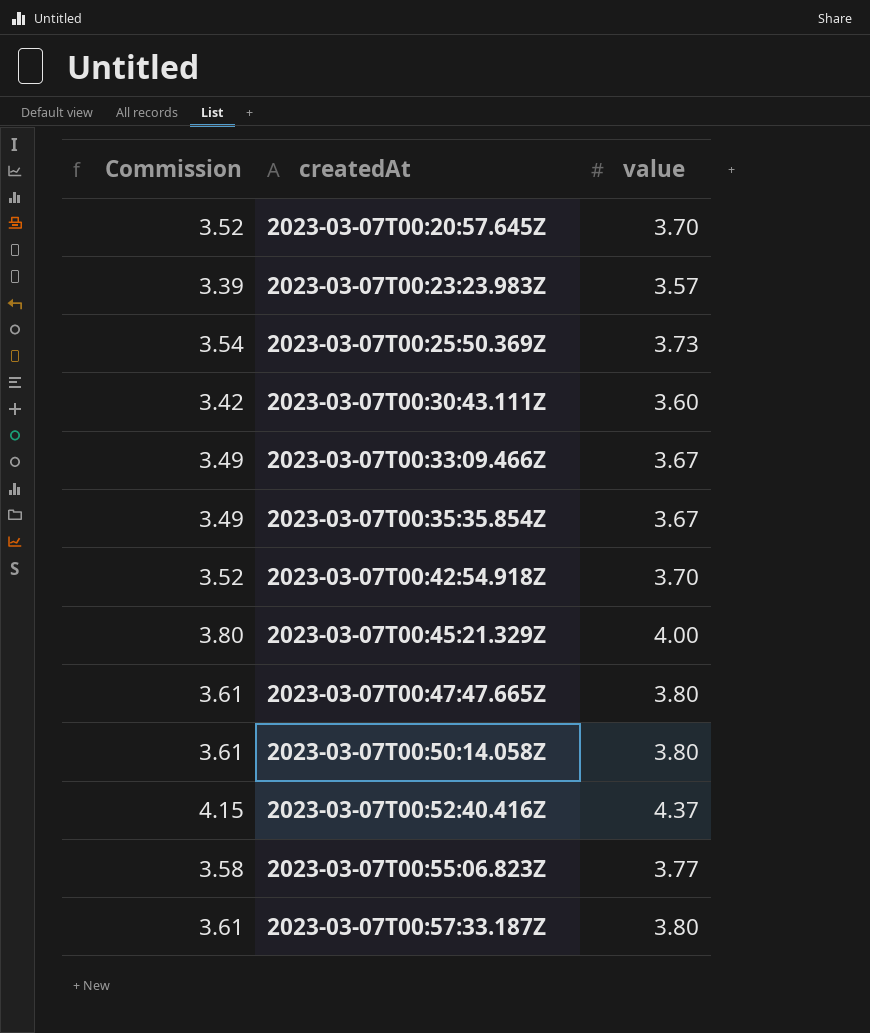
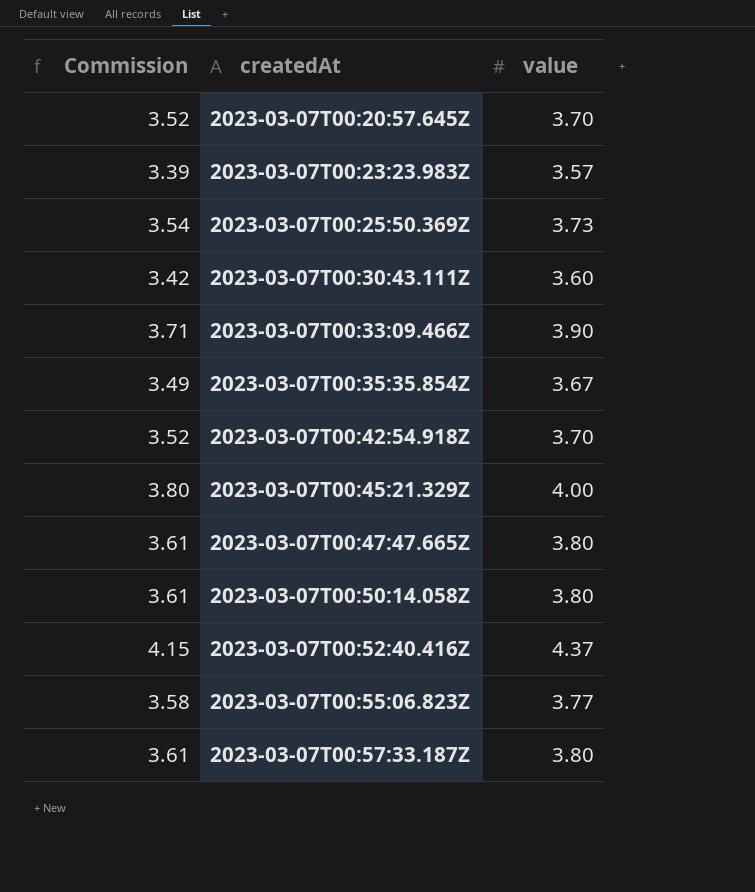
2023-03-07T00:33:09.466Z | Commission: 3.49 -> 3.71
2023-03-07T00:33:09.466Z | value: 3.67 -> 3.90

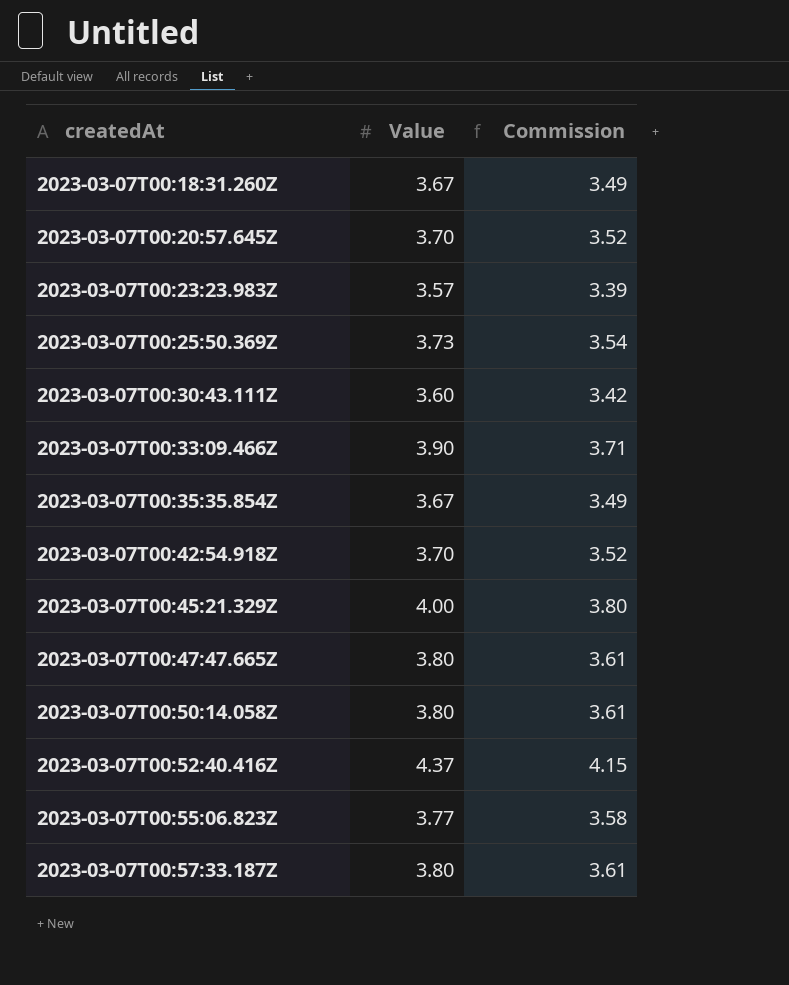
column name: value -> Value
column Commission | position: 1 -> 3
row 2023-03-07T00:18:31.260Z: none -> 3.67 | 3.49

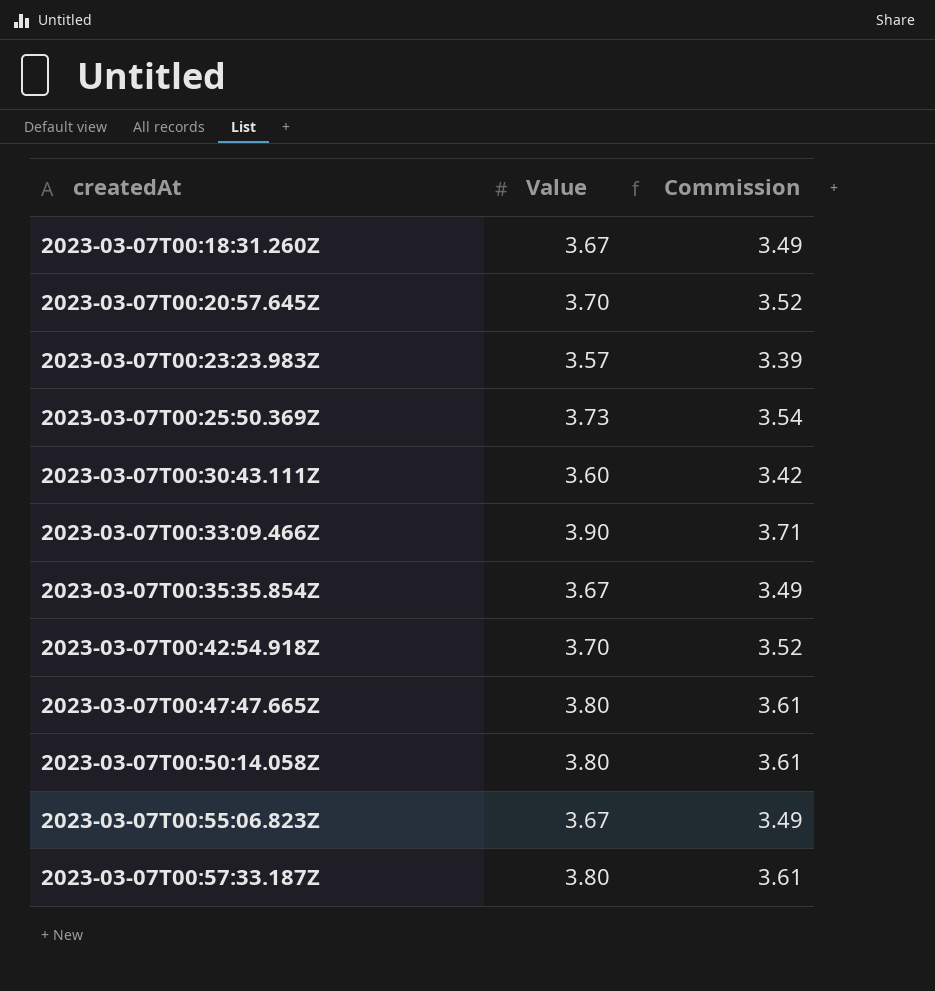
row 2023-03-07T00:45:21.329Z: 4.00 | 3.80 -> none
row 2023-03-07T00:52:40.416Z: 4.37 | 4.15 -> none
2023-03-07T00:55:06.823Z | Value: 3.77 -> 3.67
2023-03-07T00:55:06.823Z | Commission: 3.58 -> 3.49

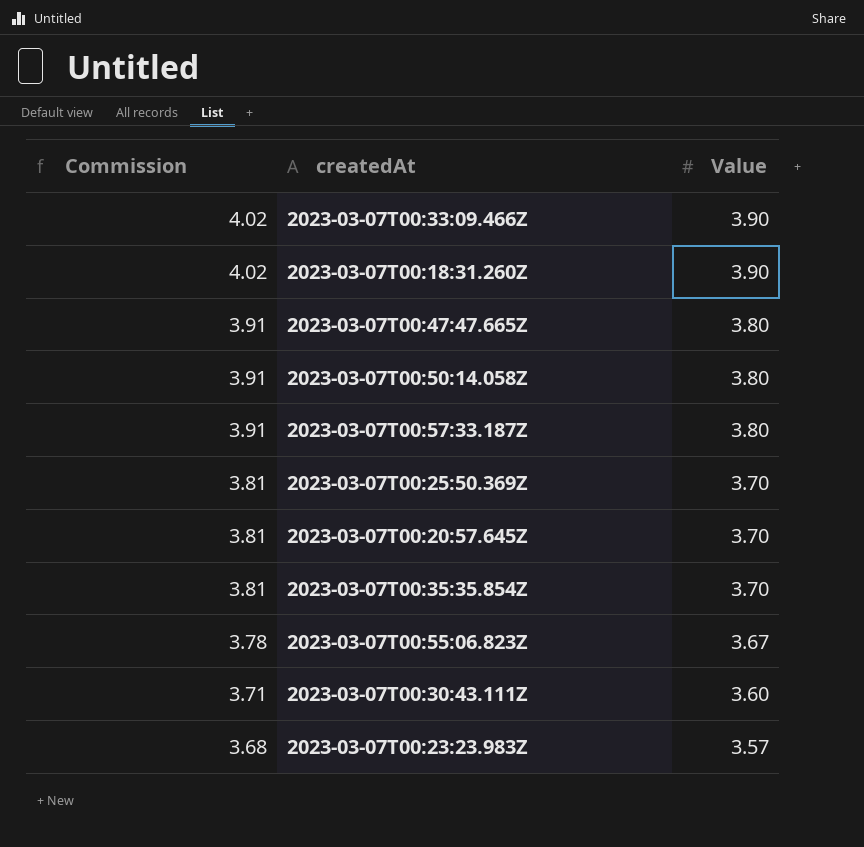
row order: createdAt ascending -> Commission descending
column Commission | formula: [Value] * 0.95 -> [Value] * 1.03
column Commission | position: 3 -> 1
row 2023-03-07T00:42:54.918Z: 3.70 | 3.52 -> none
2023-03-07T00:18:31.260Z | Value: 3.67 -> 3.90
2023-03-07T00:25:50.369Z | Value: 3.73 -> 3.70
2023-03-07T00:35:35.854Z | Value: 3.67 -> 3.70

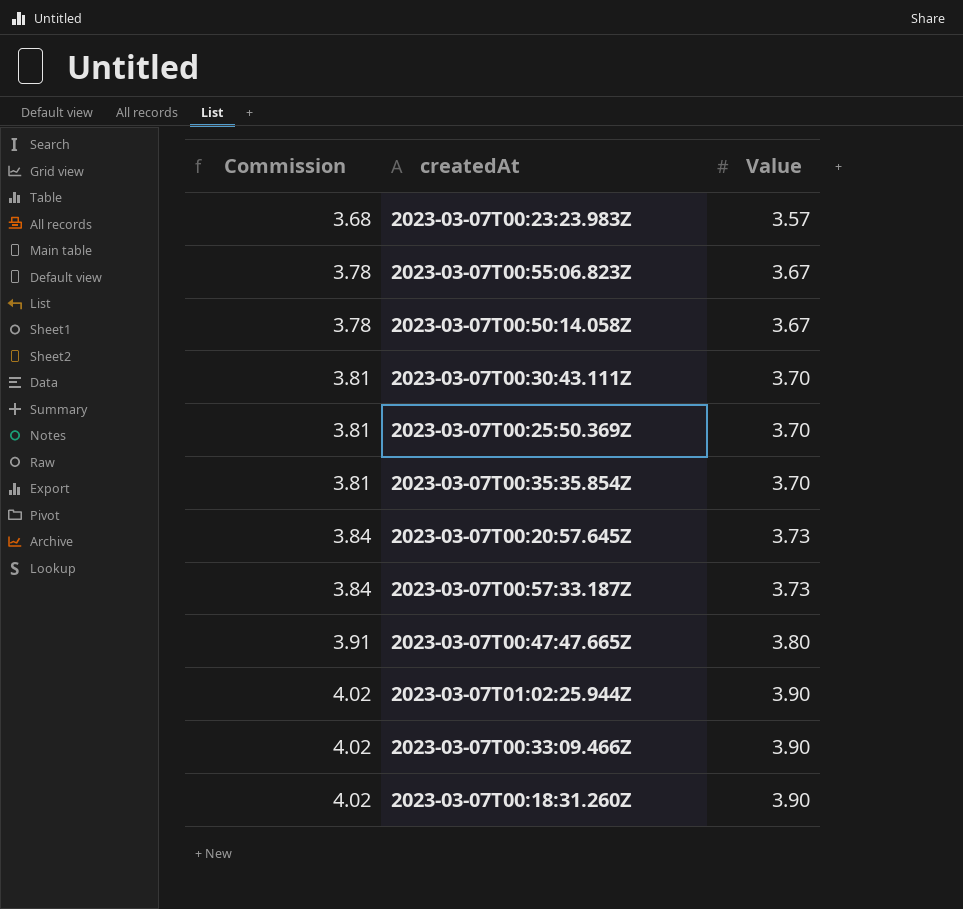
row order: Commission descending -> Commission ascending
2023-03-07T00:50:14.058Z | Commission: 3.91 -> 3.78
2023-03-07T00:50:14.058Z | Value: 3.80 -> 3.67
2023-03-07T00:30:43.111Z | Commission: 3.71 -> 3.81
2023-03-07T00:30:43.111Z | Value: 3.60 -> 3.70
2023-03-07T00:20:57.645Z | Commission: 3.81 -> 3.84
2023-03-07T00:20:57.645Z | Value: 3.70 -> 3.73
2023-03-07T00:57:33.187Z | Commission: 3.91 -> 3.84
2023-03-07T00:57:33.187Z | Value: 3.80 -> 3.73
row 2023-03-07T01:02:25.944Z: none -> 4.02 | 3.90

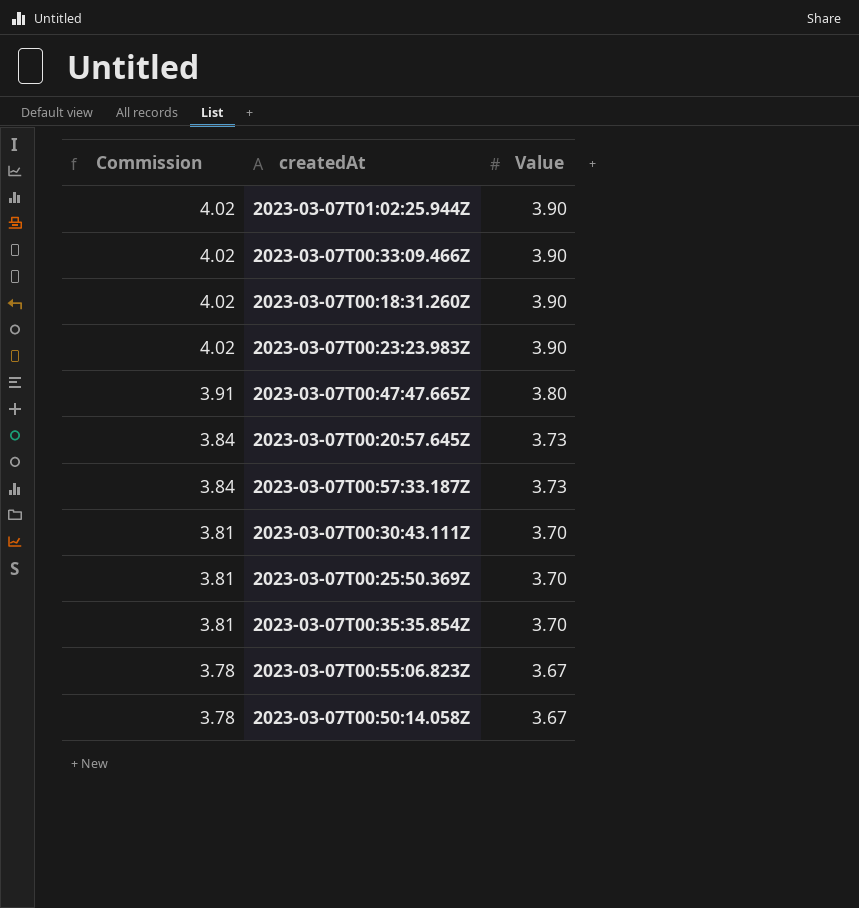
row order: Commission ascending -> Commission descending
2023-03-07T00:23:23.983Z | Commission: 3.68 -> 4.02
2023-03-07T00:23:23.983Z | Value: 3.57 -> 3.90

